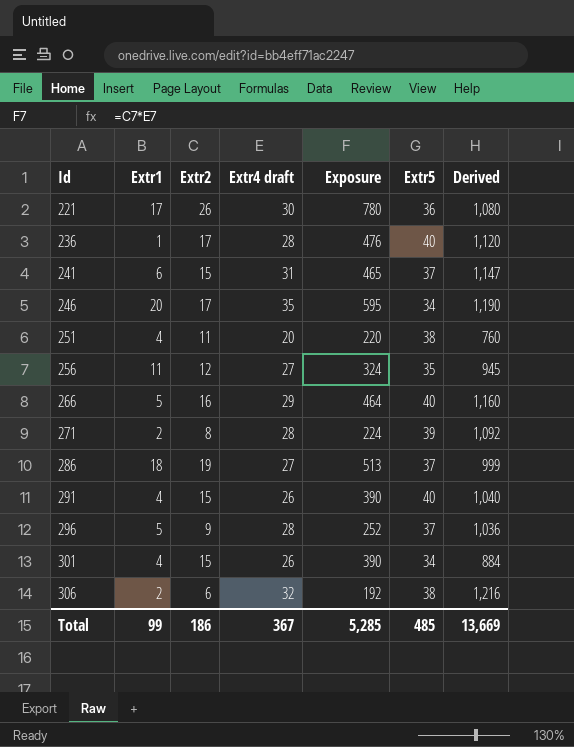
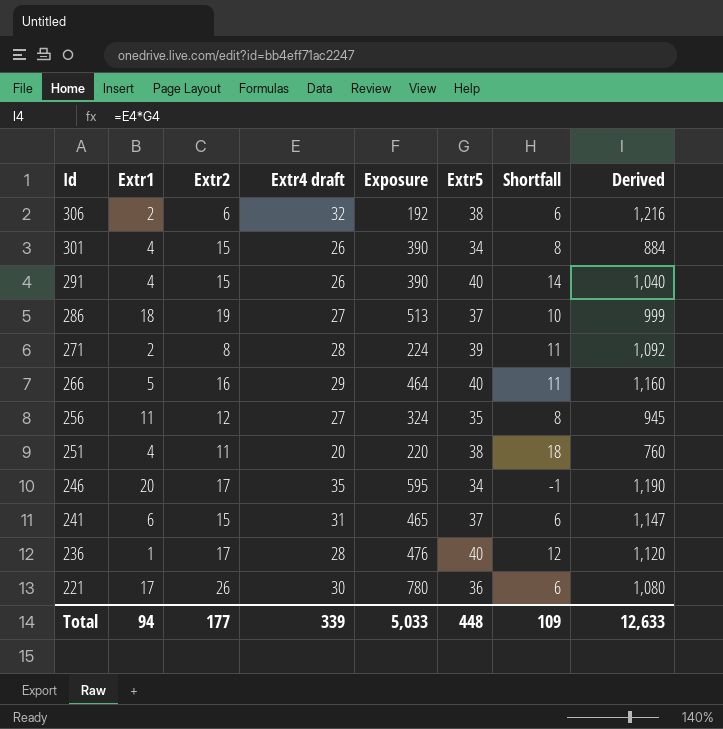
row order: Id ascending -> Id descending
column Shortfall | formula: none -> [Extr5] - [Extr4 draft]
row 296: 5 | 9 | 28 | 252 | 37 | 1,036 -> none
Total | Extr1: 99 -> 94
Total | Extr2: 186 -> 177
Total | Extr4 draft: 367 -> 339
Total | Exposure: 5,285 -> 5,033
Total | Extr5: 485 -> 448
Total | Derived: 13,669 -> 12,633

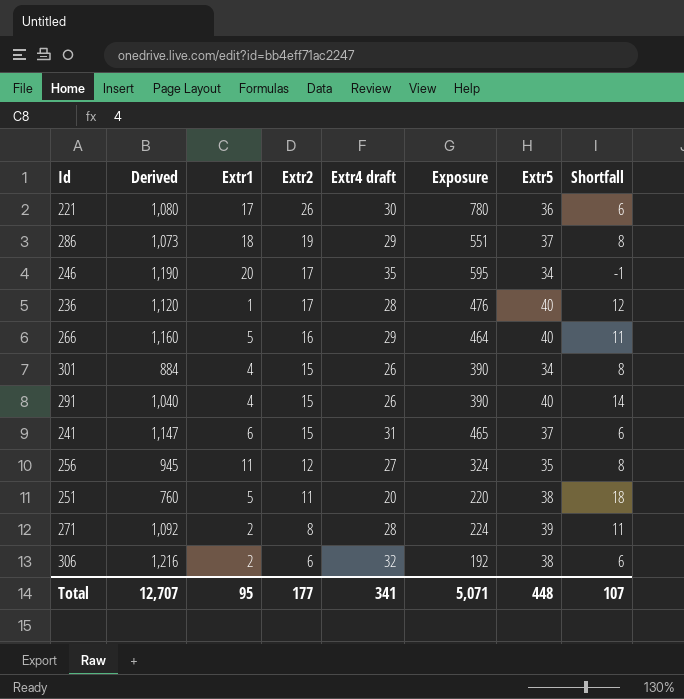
row order: Id descending -> Extr2 descending
column Derived | position: 8 -> 2
286 | Derived: 999 -> 1,073
286 | Extr4 draft: 27 -> 29
286 | Exposure: 513 -> 551
286 | Shortfall: 10 -> 8
251 | Extr1: 4 -> 5
Total | Derived: 12,633 -> 12,707
Total | Extr1: 94 -> 95
Total | Extr4 draft: 339 -> 341
Total | Exposure: 5,033 -> 5,071
Total | Shortfall: 109 -> 107

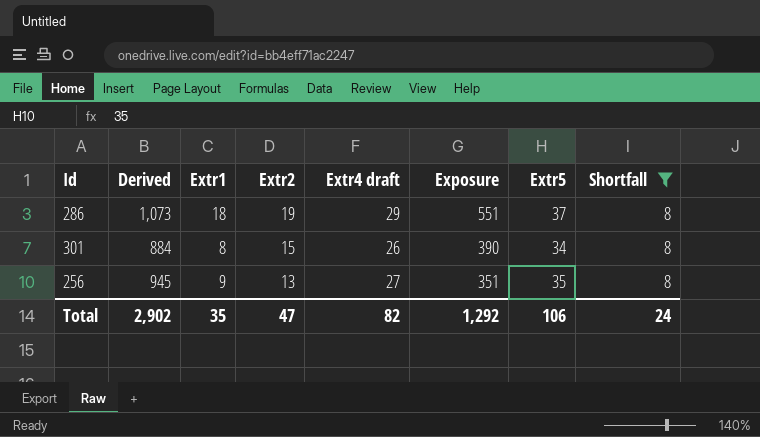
filter: none -> Shortfall = 8
301 | Extr1: 4 -> 8
256 | Extr1: 11 -> 9
256 | Extr2: 12 -> 13
256 | Exposure: 324 -> 351
Total | Derived: 12,707 -> 2,902
Total | Extr1: 95 -> 35
Total | Extr2: 177 -> 47
Total | Extr4 draft: 341 -> 82
Total | Exposure: 5,071 -> 1,292
Total | Extr5: 448 -> 106
Total | Shortfall: 107 -> 24

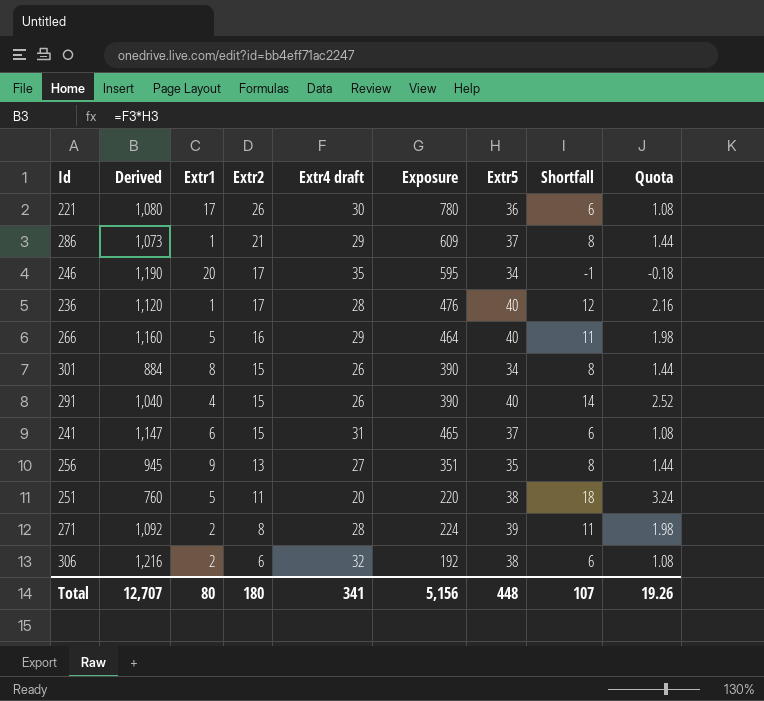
filter: Shortfall = 8 -> none
column Quota | formula: none -> [Shortfall] * 0.18
286 | Extr1: 18 -> 1
286 | Extr2: 19 -> 21
286 | Exposure: 551 -> 609
Total | Derived: 2,902 -> 12,707
Total | Extr1: 35 -> 80
Total | Extr2: 47 -> 180
Total | Extr4 draft: 82 -> 341
Total | Exposure: 1,292 -> 5,156
Total | Extr5: 106 -> 448
Total | Shortfall: 24 -> 107

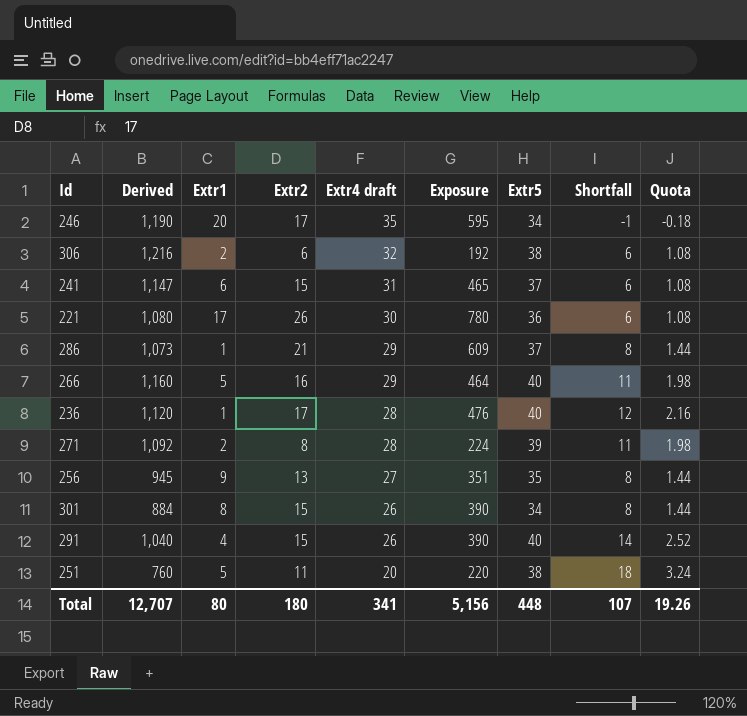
row order: Extr2 descending -> Extr4 draft descending

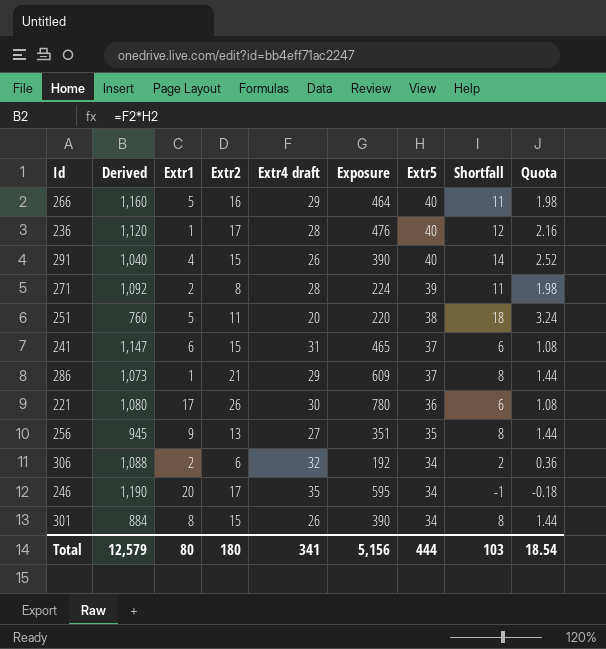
row order: Extr4 draft descending -> Extr5 descending
306 | Derived: 1,216 -> 1,088
306 | Extr5: 38 -> 34
306 | Shortfall: 6 -> 2
306 | Quota: 1.08 -> 0.36
Total | Derived: 12,707 -> 12,579
Total | Extr5: 448 -> 444
Total | Shortfall: 107 -> 103
Total | Quota: 19.26 -> 18.54

